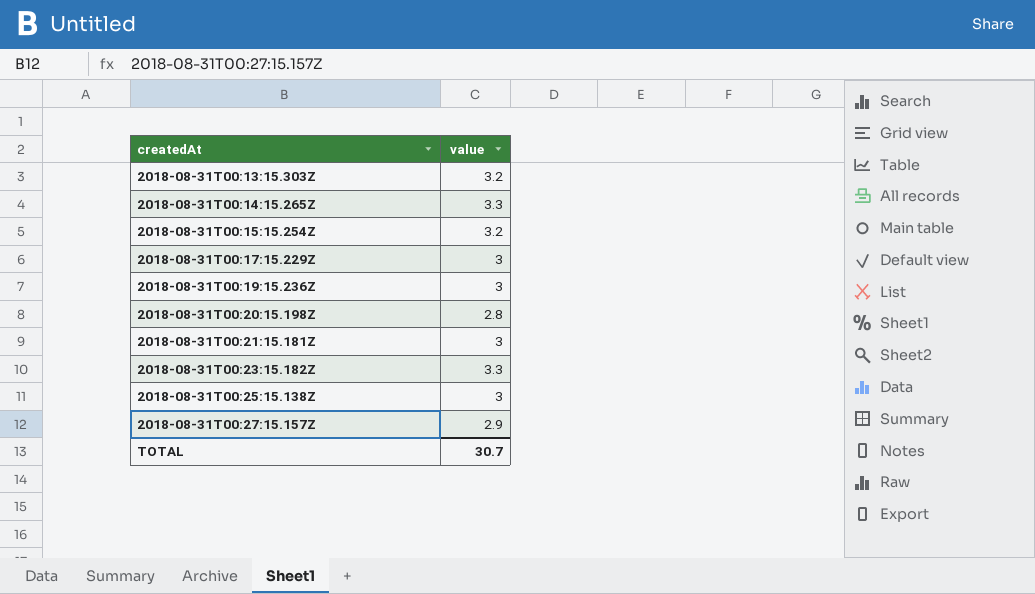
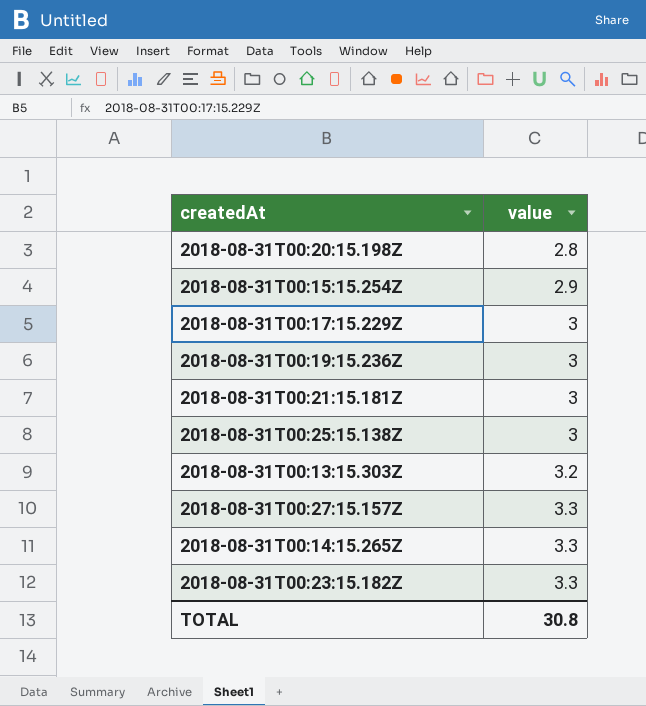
row order: createdAt ascending -> value ascending
2018-08-31T00:15:15.254Z | value: 3.2 -> 2.9
2018-08-31T00:27:15.157Z | value: 2.9 -> 3.3
TOTAL | value: 30.7 -> 30.8

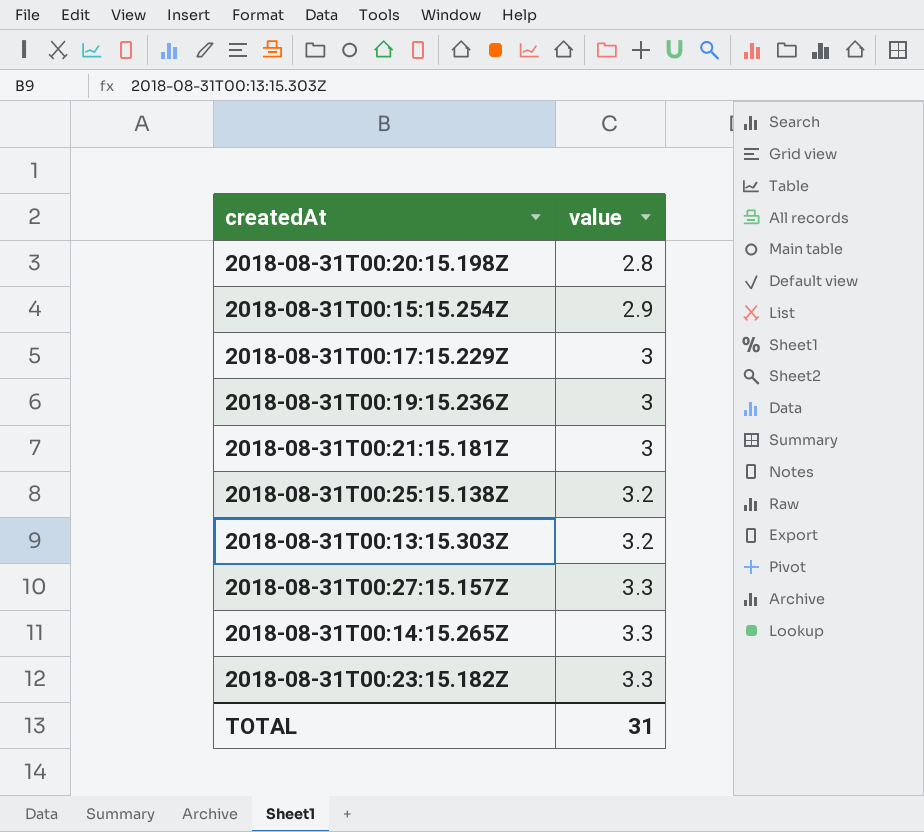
2018-08-31T00:25:15.138Z | value: 3 -> 3.2
TOTAL | value: 30.8 -> 31

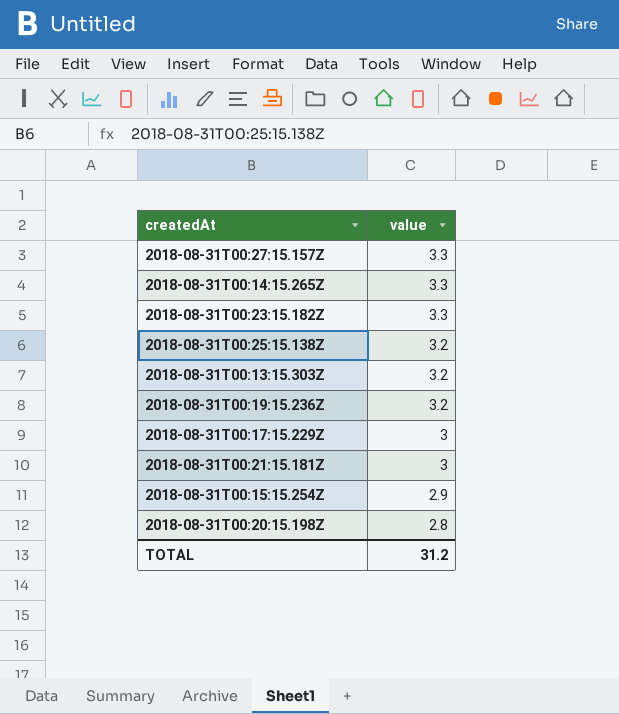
row order: value ascending -> value descending
2018-08-31T00:19:15.236Z | value: 3 -> 3.2
TOTAL | value: 31 -> 31.2

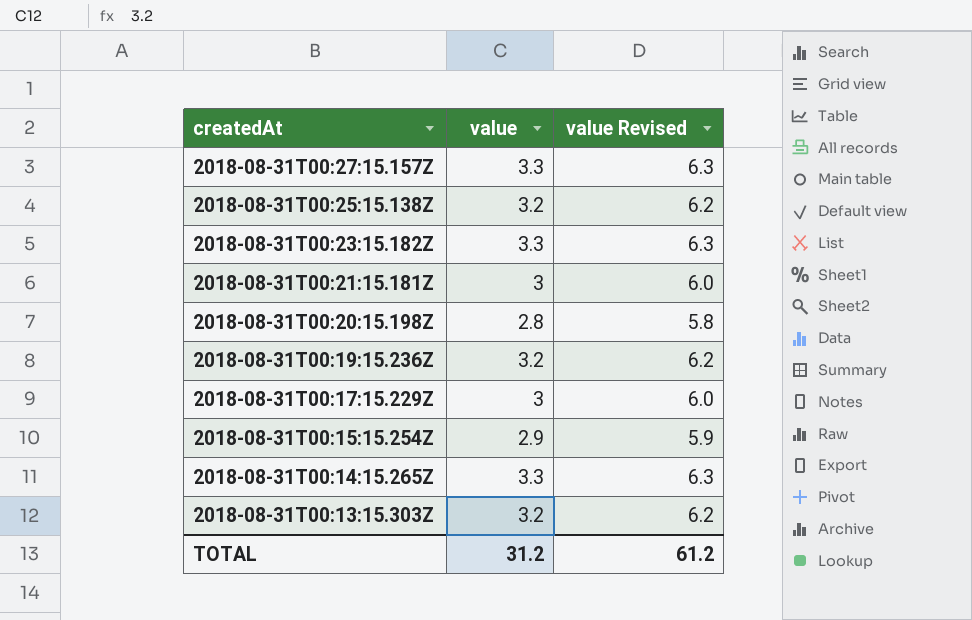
row order: value descending -> createdAt descending
column value Revised | formula: none -> [value] + 3

